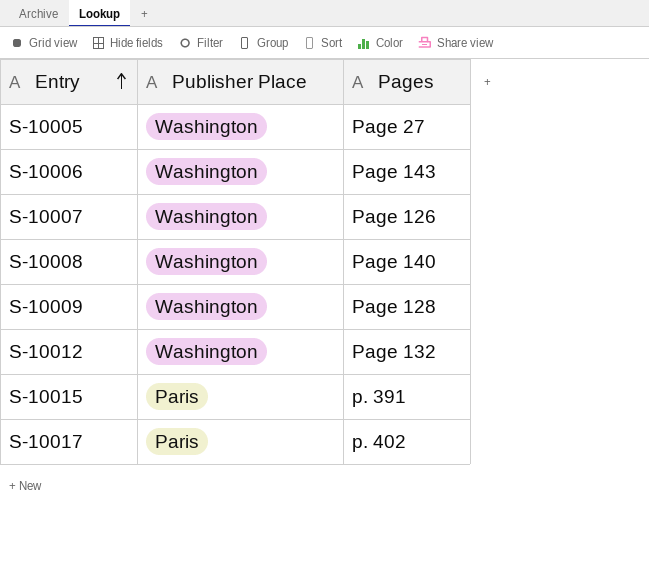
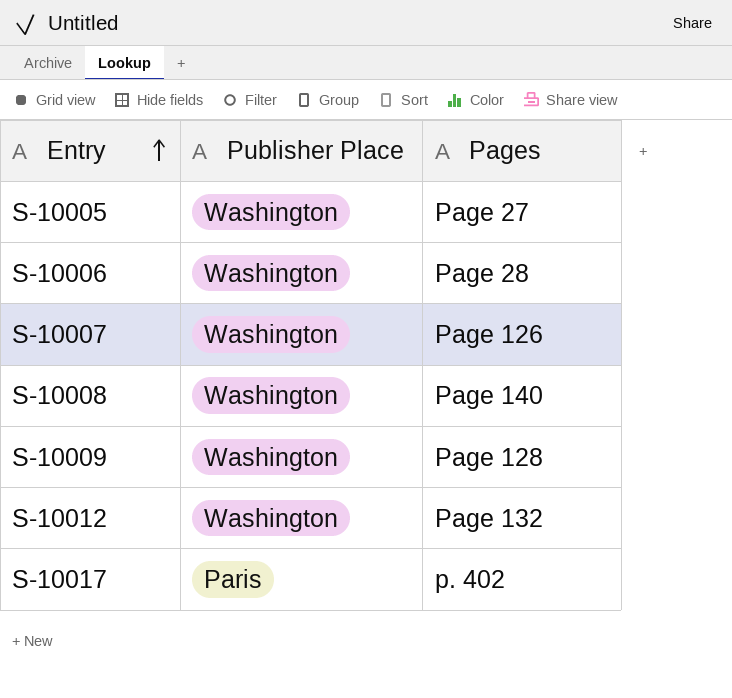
row S-10015: Paris | p. 391 -> none
S-10006 | Pages: Page 143 -> Page 28

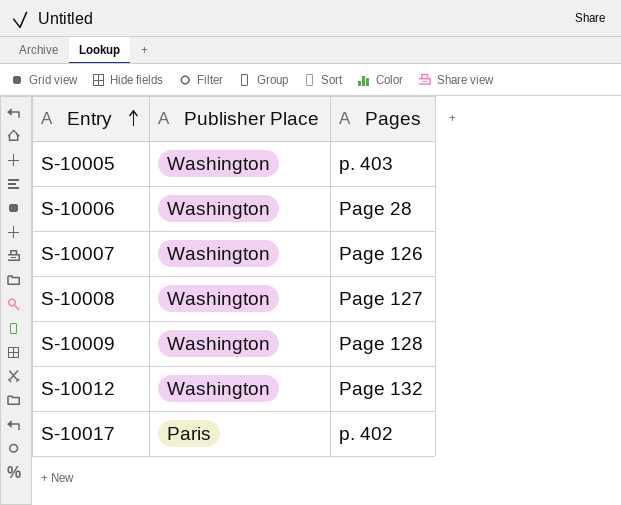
S-10005 | Pages: Page 27 -> p. 403
S-10008 | Pages: Page 140 -> Page 127

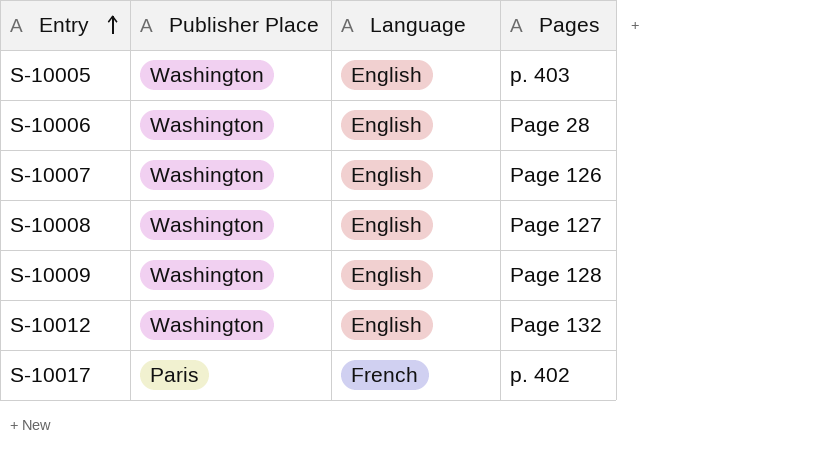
column Language | position: none -> 3

